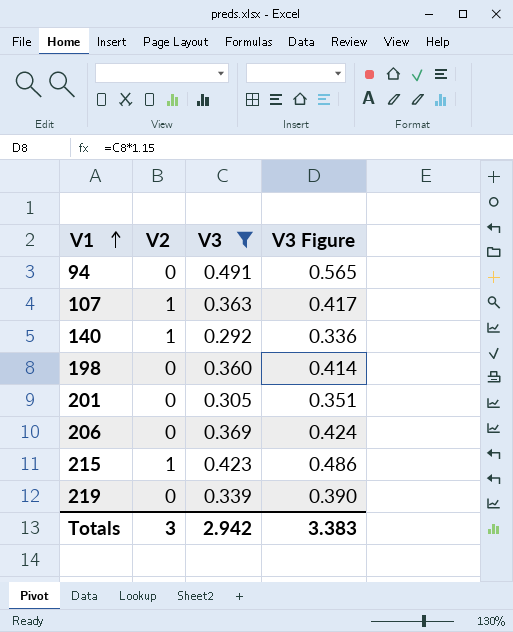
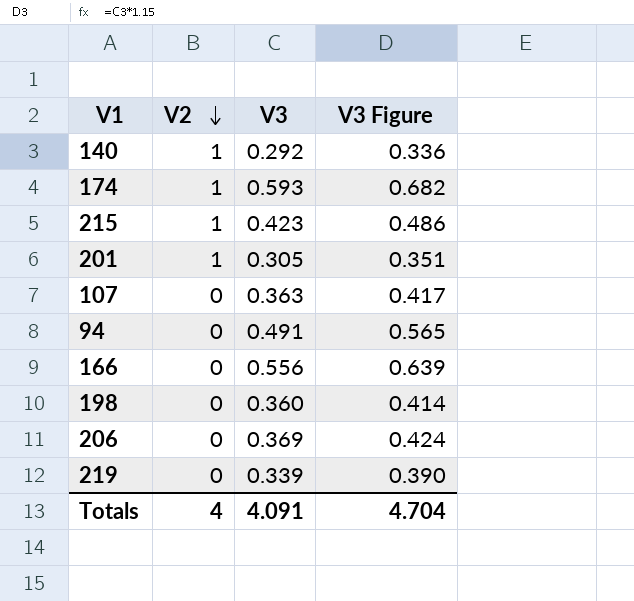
filter: V3 <= 0.491 -> none
row order: V1 ascending -> V2 descending
201 | V2: 0 -> 1
107 | V2: 1 -> 0
Totals | V2: 3 -> 4
Totals | V3: 2.942 -> 4.091
Totals | V3 Figure: 3.383 -> 4.704

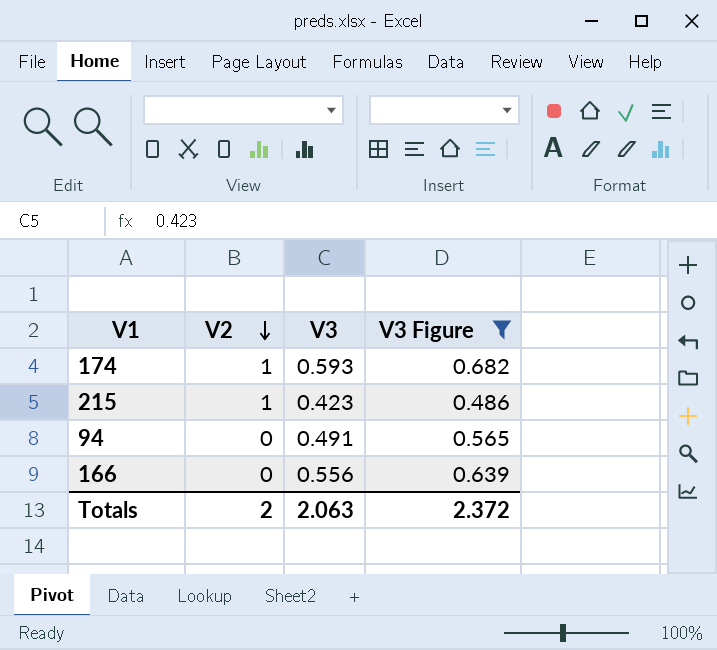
filter: none -> V3 Figure >= 0.486
Totals | V2: 4 -> 2
Totals | V3: 4.091 -> 2.063
Totals | V3 Figure: 4.704 -> 2.372

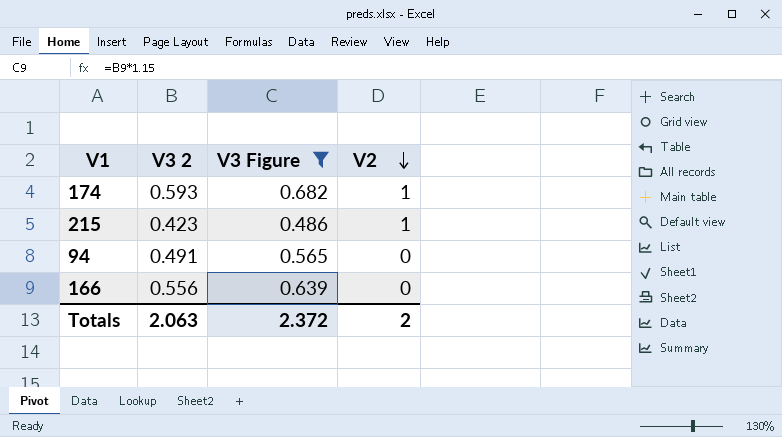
column name: V3 -> V3 2
column V2 | position: 2 -> 4

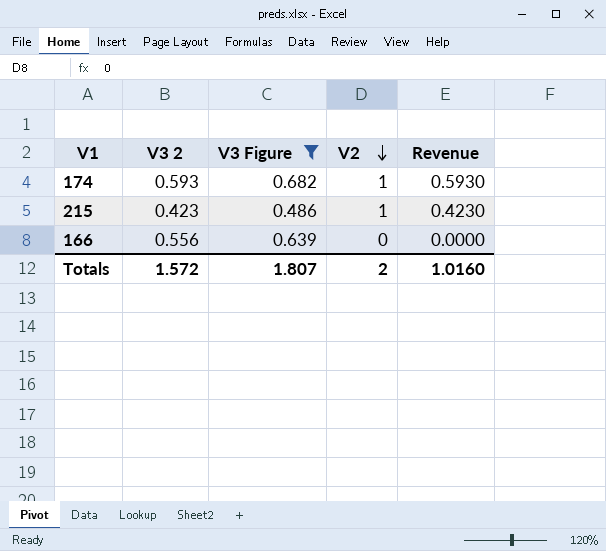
column Revenue | formula: none -> [V3 2] * [V2]
row 94: 0.491 | 0.565 | 0 -> none
Totals | V3 2: 2.063 -> 1.572
Totals | V3 Figure: 2.372 -> 1.807

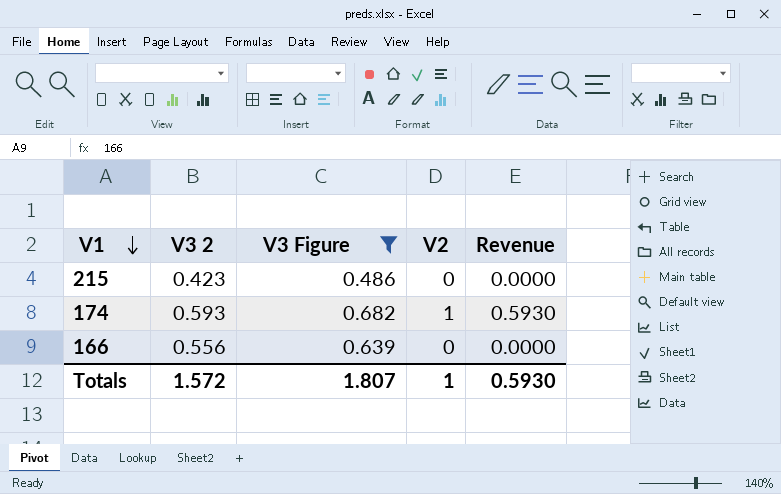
row order: V2 descending -> V1 descending
215 | V2: 1 -> 0
215 | Revenue: 0.4230 -> 0.0000
Totals | V2: 2 -> 1
Totals | Revenue: 1.0160 -> 0.5930

